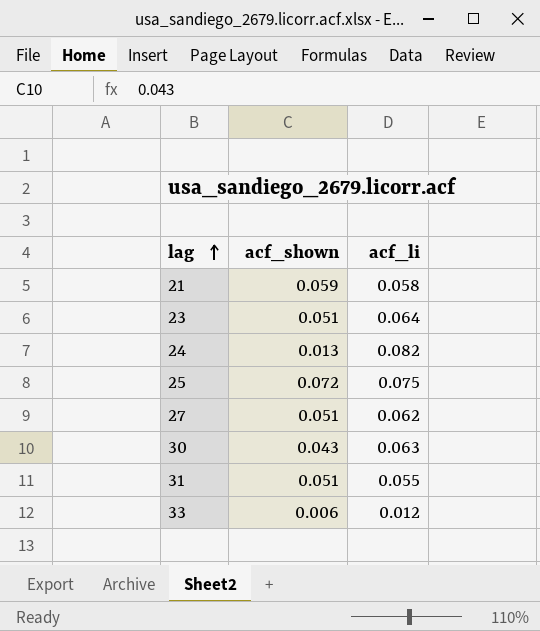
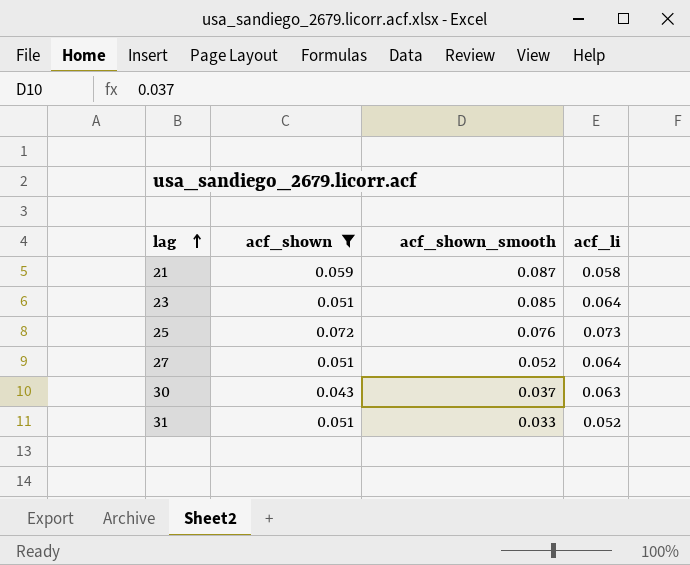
filter: none -> acf_shown >= 0.043
column acf_shown_smooth | position: none -> 3
25 | acf_li: 0.075 -> 0.073
27 | acf_li: 0.062 -> 0.064
31 | acf_li: 0.055 -> 0.052

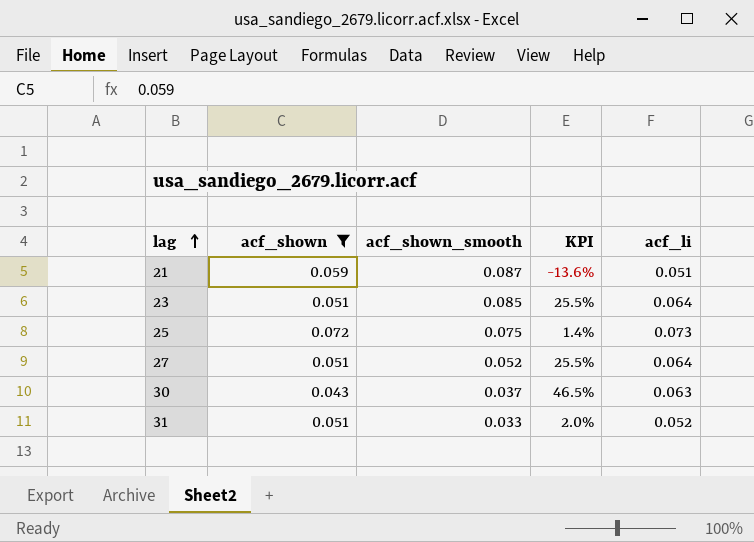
column KPI | formula: none -> ([acf_li] - [acf_shown]) / [acf_shown]
21 | acf_li: 0.058 -> 0.051
25 | acf_shown_smooth: 0.076 -> 0.075

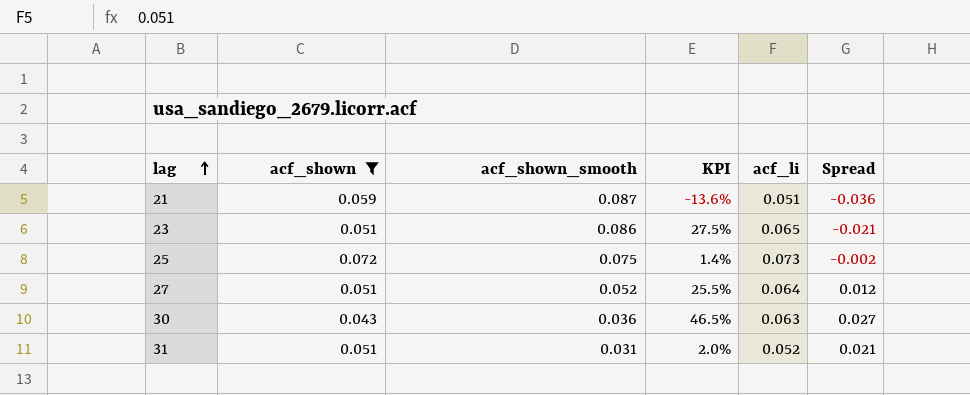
column Spread | formula: none -> [acf_li] - [acf_shown_smooth]
23 | acf_shown_smooth: 0.085 -> 0.086
23 | KPI: 25.5% -> 27.5%
23 | acf_li: 0.064 -> 0.065
30 | acf_shown_smooth: 0.037 -> 0.036
31 | acf_shown_smooth: 0.033 -> 0.031

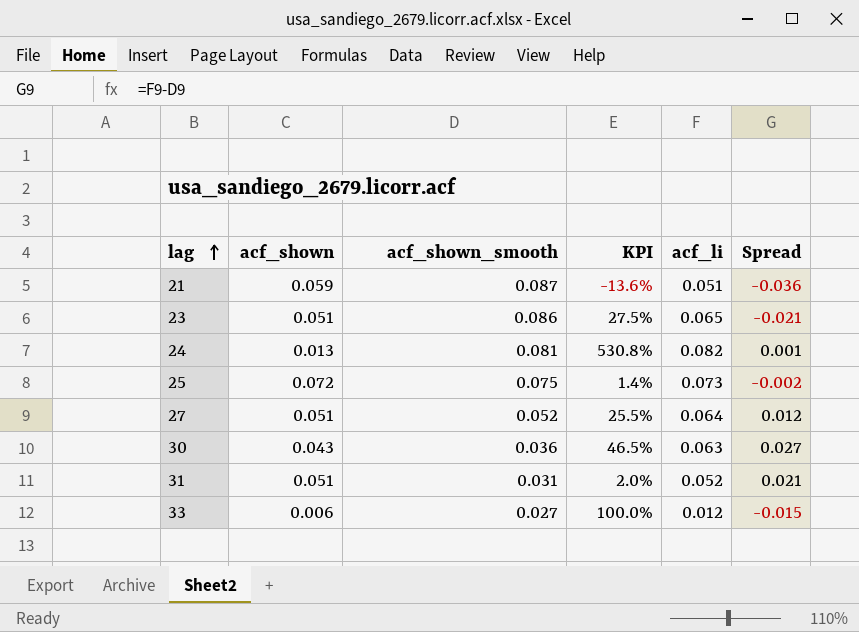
filter: acf_shown >= 0.043 -> none

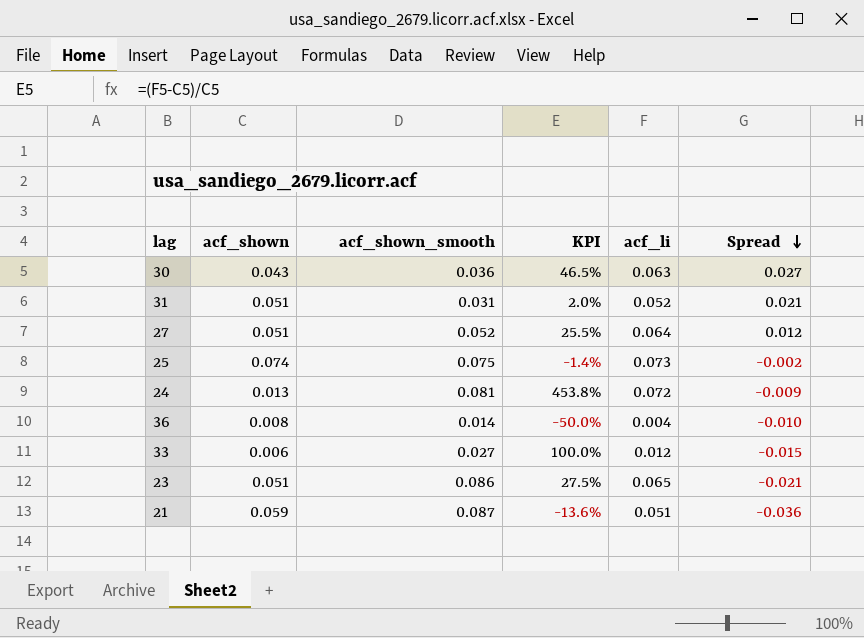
row order: lag ascending -> Spread descending
25 | acf_shown: 0.072 -> 0.074
25 | KPI: 1.4% -> -1.4%
24 | KPI: 530.8% -> 453.8%
24 | acf_li: 0.082 -> 0.072
24 | Spread: 0.001 -> -0.009
row 36: none -> 0.008 | 0.014 | -50.0% | 0.004 | -0.010

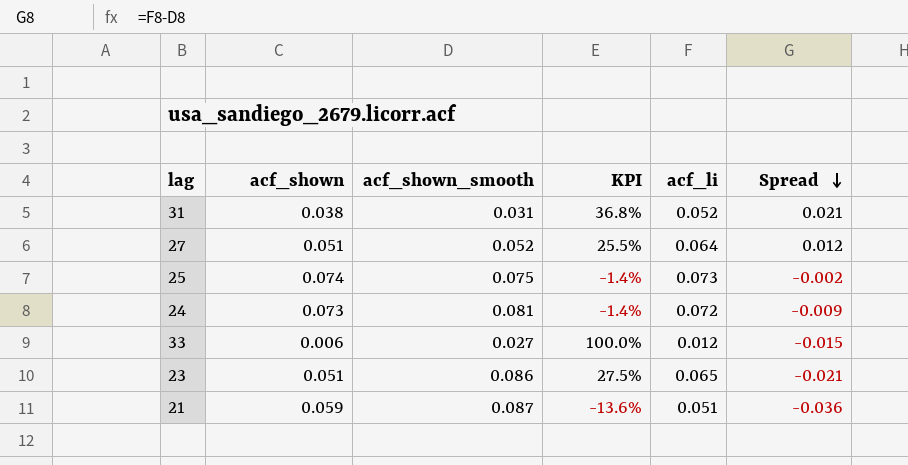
row 30: 0.043 | 0.036 | 46.5% | 0.063 | 0.027 -> none
row 36: 0.008 | 0.014 | -50.0% | 0.004 | -0.010 -> none
31 | acf_shown: 0.051 -> 0.038
31 | KPI: 2.0% -> 36.8%
24 | acf_shown: 0.013 -> 0.073
24 | KPI: 453.8% -> -1.4%

